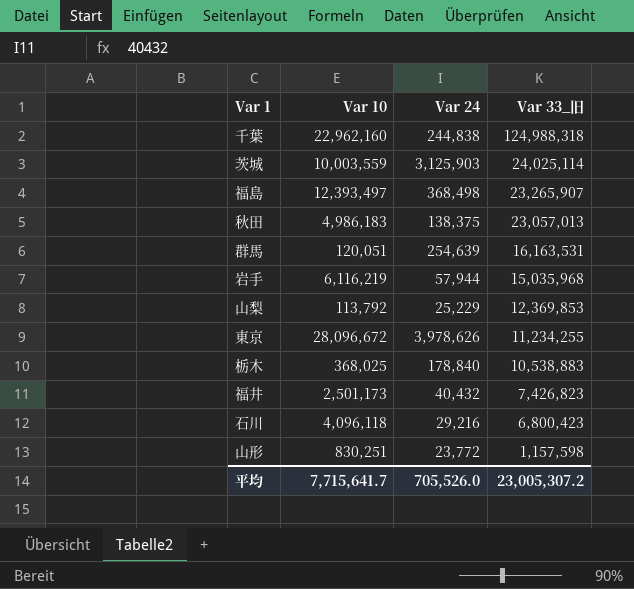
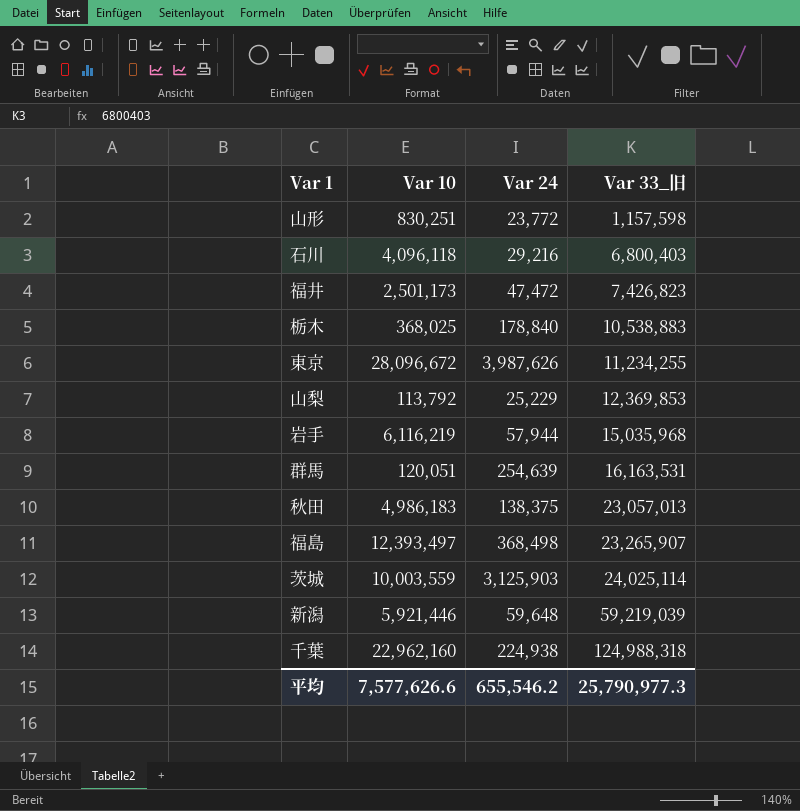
row order: Var 33_旧 descending -> Var 33_旧 ascending
石川 | Var 33_旧: 6,800,423 -> 6,800,403
福井 | Var 24: 40,432 -> 47,472
東京 | Var 24: 3,978,626 -> 3,987,626
row 新潟: none -> 5,921,446 | 59,648 | 59,219,039
千葉 | Var 24: 244,838 -> 224,938
平均 | Var 10: 7,715,641.7 -> 7,577,626.6
平均 | Var 24: 705,526.0 -> 655,546.2
平均 | Var 33_旧: 23,005,307.2 -> 25,790,977.3

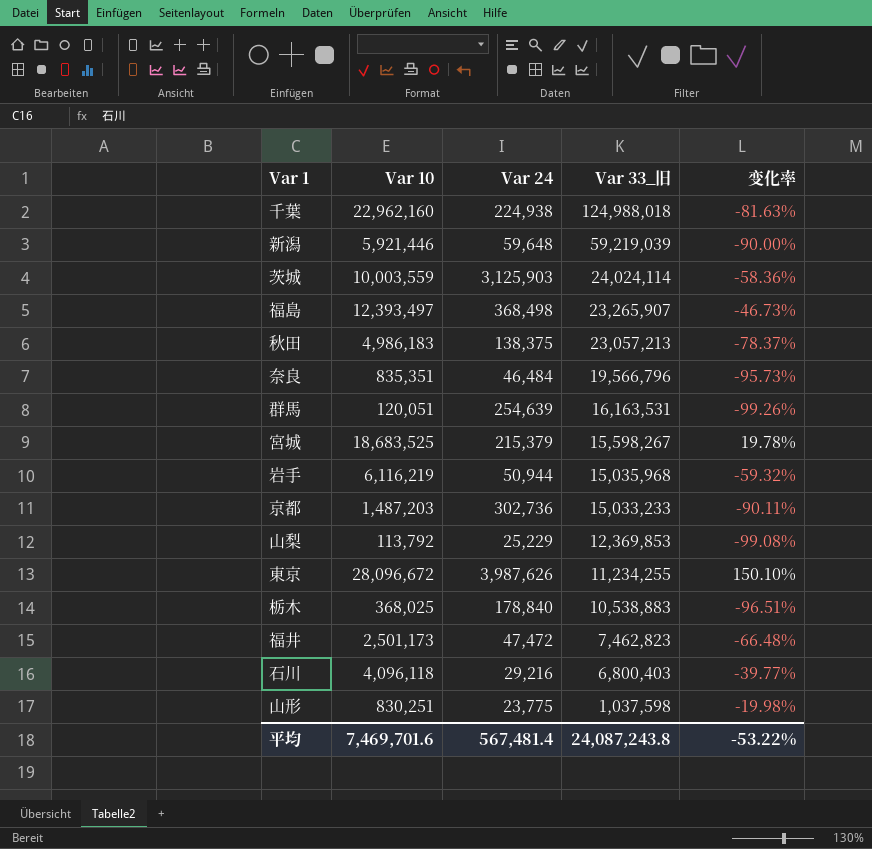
row order: Var 33_旧 ascending -> Var 33_旧 descending
column 变化率 | formula: none -> ([Var 10] - [Var 33_旧]) / [Var 33_旧]
千葉 | Var 33_旧: 124,988,318 -> 124,988,018
茨城 | Var 33_旧: 24,025,114 -> 24,024,114
秋田 | Var 33_旧: 23,057,013 -> 23,057,213
row 奈良: none -> 835,351 | 46,484 | 19,566,796 | -95.73%
row 宮城: none -> 18,683,525 | 215,379 | 15,598,267 | 19.78%
岩手 | Var 24: 57,944 -> 50,944
row 京都: none -> 1,487,203 | 302,736 | 15,033,233 | -90.11%
福井 | Var 33_旧: 7,426,823 -> 7,462,823
山形 | Var 24: 23,772 -> 23,775
山形 | Var 33_旧: 1,157,598 -> 1,037,598
平均 | Var 10: 7,577,626.6 -> 7,469,701.6
平均 | Var 24: 655,546.2 -> 567,481.4
平均 | Var 33_旧: 25,790,977.3 -> 24,087,243.8

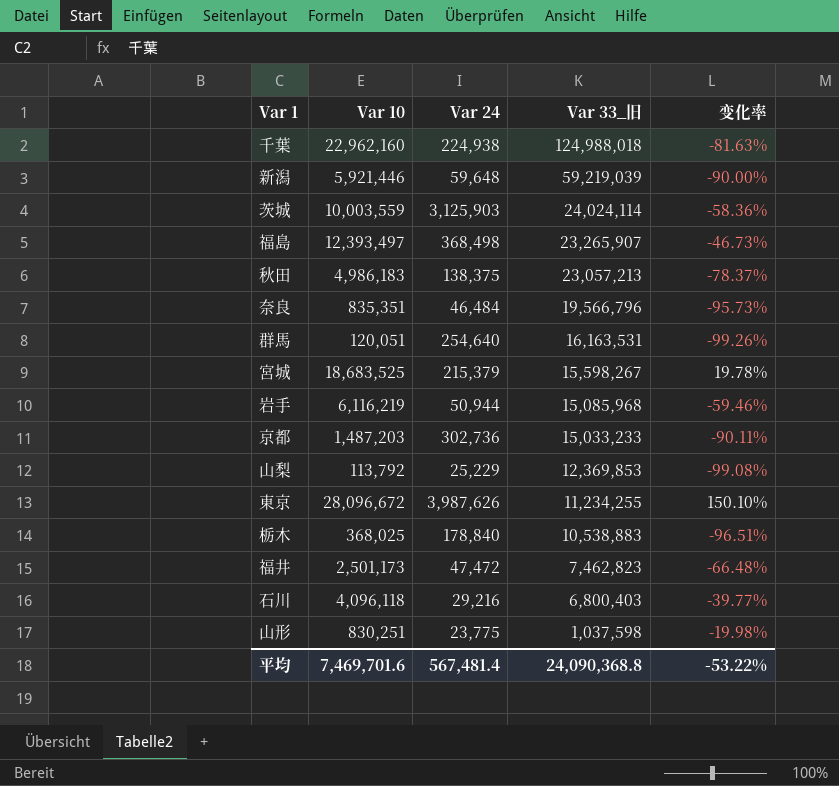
群馬 | Var 24: 254,639 -> 254,640
岩手 | Var 33_旧: 15,035,968 -> 15,085,968
岩手 | 变化率: -59.32% -> -59.46%
平均 | Var 33_旧: 24,087,243.8 -> 24,090,368.8

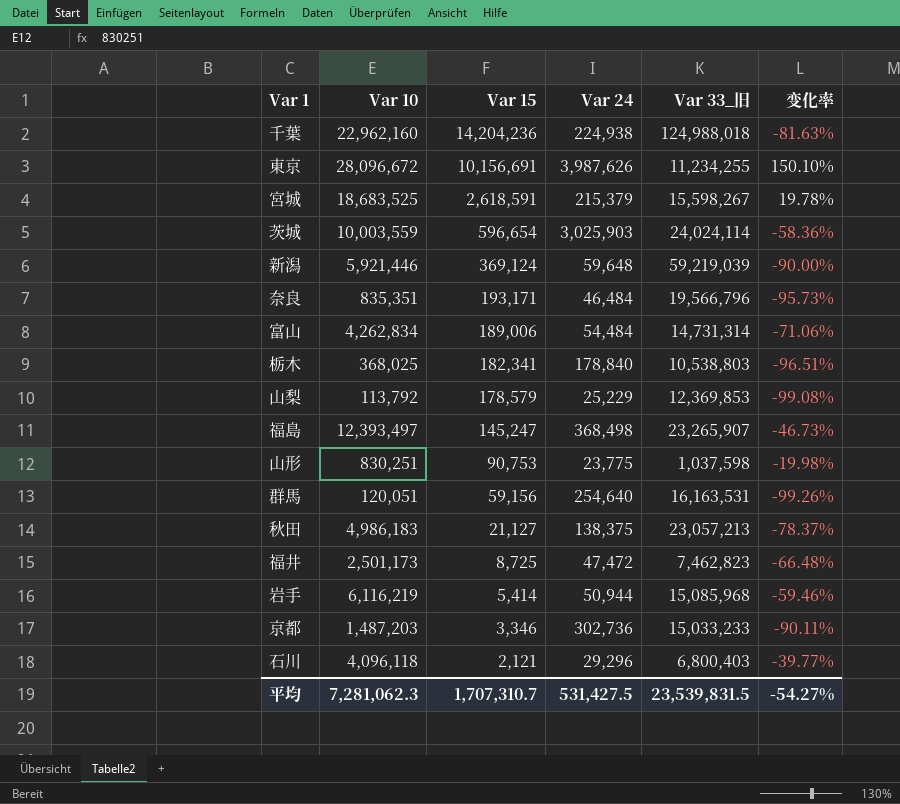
row order: Var 33_旧 descending -> Var 15 descending
column Var 15 | position: none -> 3
茨城 | Var 24: 3,125,903 -> 3,025,903
row 富山: none -> 4,262,834 | 189,006 | 54,484 | 14,731,314 | -71.06%
栃木 | Var 33_旧: 10,538,883 -> 10,538,803
石川 | Var 24: 29,216 -> 29,296
平均 | Var 10: 7,469,701.6 -> 7,281,062.3
平均 | Var 24: 567,481.4 -> 531,427.5
平均 | Var 33_旧: 24,090,368.8 -> 23,539,831.5
平均 | 变化率: -53.22% -> -54.27%

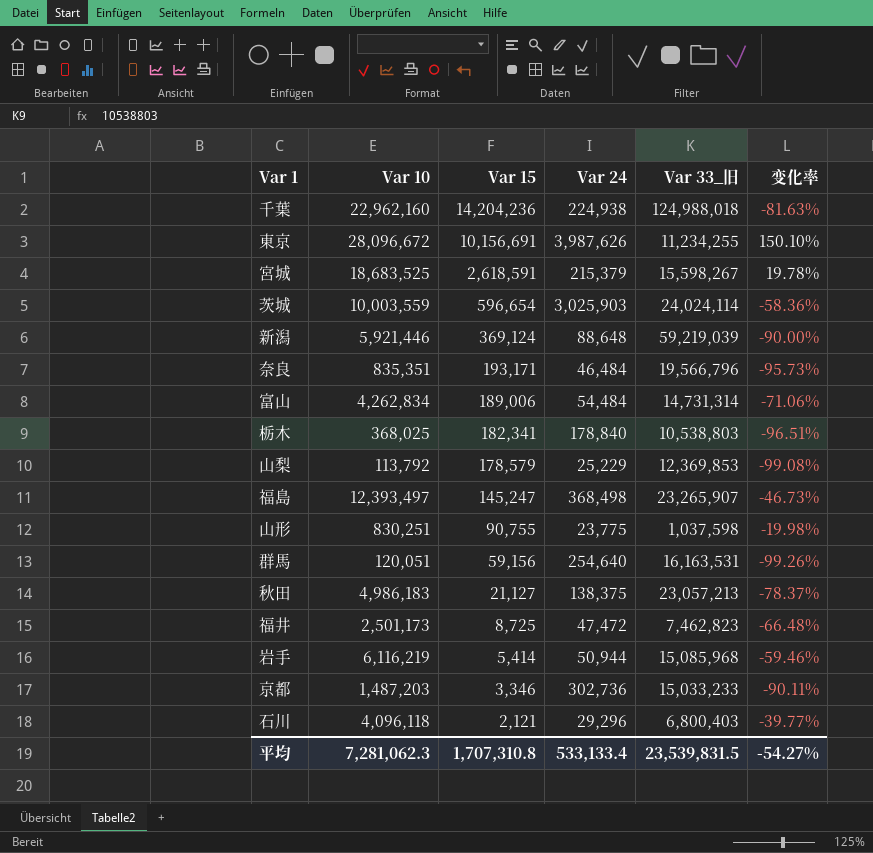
新潟 | Var 24: 59,648 -> 88,648
山形 | Var 15: 90,753 -> 90,755
平均 | Var 15: 1,707,310.7 -> 1,707,310.8
平均 | Var 24: 531,427.5 -> 533,133.4

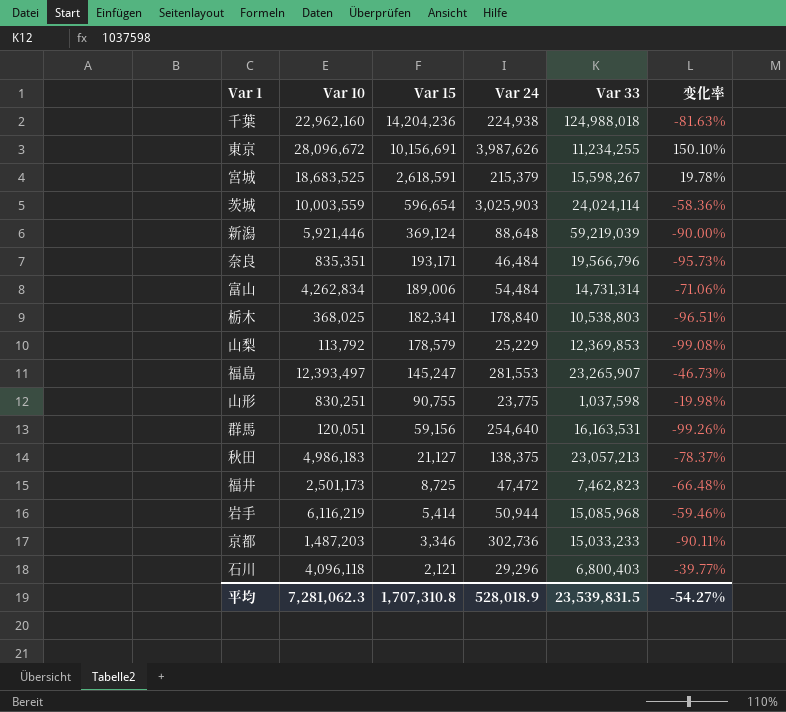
column name: Var 33_旧 -> Var 33
福島 | Var 24: 368,498 -> 281,553
平均 | Var 24: 533,133.4 -> 528,018.9

